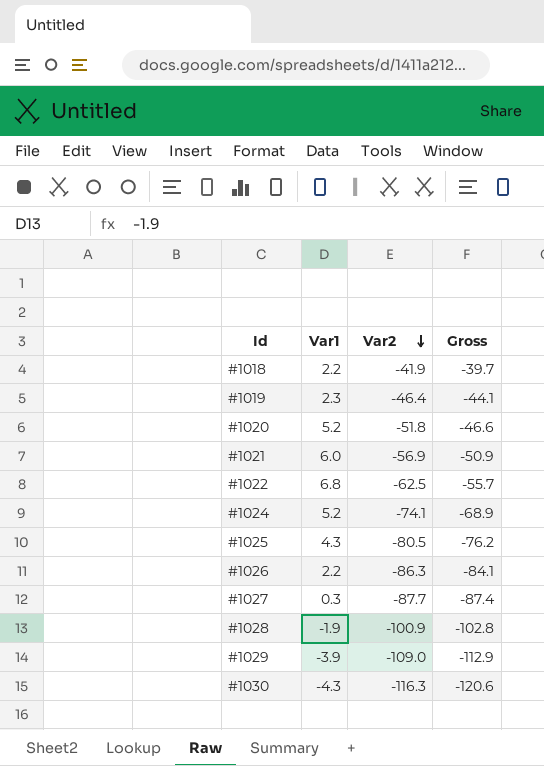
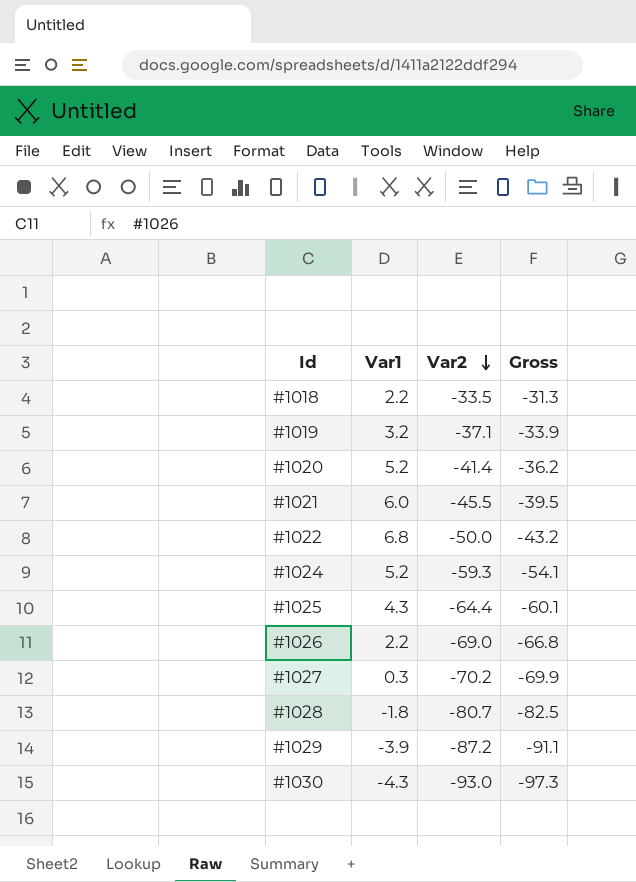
#1018 | Var2: -41.9 -> -33.5
#1018 | Gross: -39.7 -> -31.3
#1019 | Var1: 2.3 -> 3.2
#1019 | Var2: -46.4 -> -37.1
#1019 | Gross: -44.1 -> -33.9
#1020 | Var2: -51.8 -> -41.4
#1020 | Gross: -46.6 -> -36.2
#1021 | Var2: -56.9 -> -45.5
#1021 | Gross: -50.9 -> -39.5
#1022 | Var2: -62.5 -> -50.0
#1022 | Gross: -55.7 -> -43.2
#1024 | Var2: -74.1 -> -59.3
#1024 | Gross: -68.9 -> -54.1
#1025 | Var2: -80.5 -> -64.4
#1025 | Gross: -76.2 -> -60.1
#1026 | Var2: -86.3 -> -69.0
#1026 | Gross: -84.1 -> -66.8
#1027 | Var2: -87.7 -> -70.2
#1027 | Gross: -87.4 -> -69.9
#1028 | Var1: -1.9 -> -1.8
#1028 | Var2: -100.9 -> -80.7
#1028 | Gross: -102.8 -> -82.5
#1029 | Var2: -109.0 -> -87.2
#1029 | Gross: -112.9 -> -91.1
#1030 | Var2: -116.3 -> -93.0
#1030 | Gross: -120.6 -> -97.3

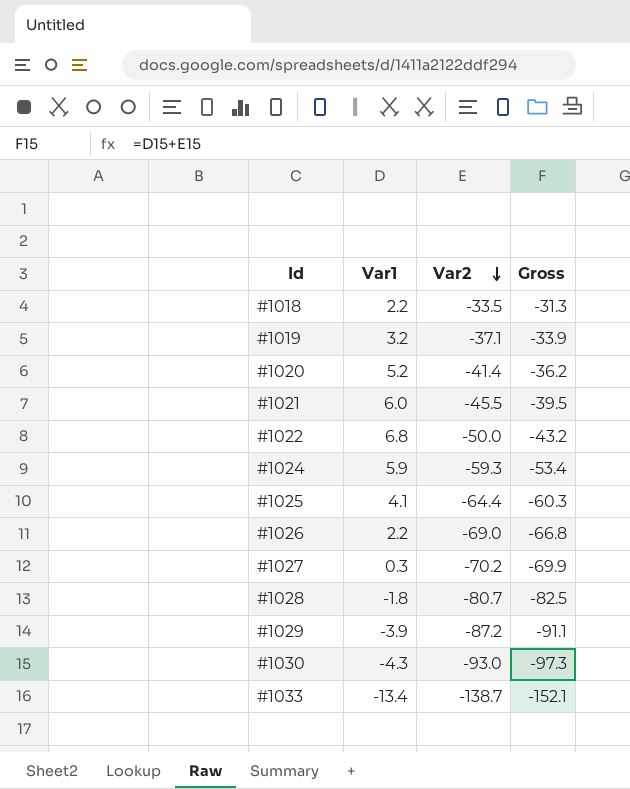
#1024 | Var1: 5.2 -> 5.9
#1024 | Gross: -54.1 -> -53.4
#1025 | Var1: 4.3 -> 4.1
#1025 | Gross: -60.1 -> -60.3
row #1033: none -> -13.4 | -138.7 | -152.1

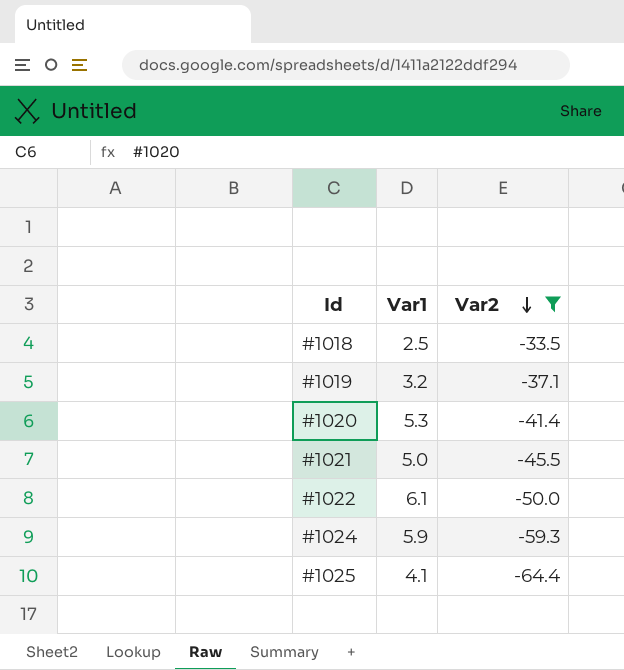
filter: none -> Var2 >= -64.4
column Gross | formula: [Var1] + [Var2] -> none
#1018 | Var1: 2.2 -> 2.5
#1020 | Var1: 5.2 -> 5.3
#1021 | Var1: 6.0 -> 5.0
#1022 | Var1: 6.8 -> 6.1

